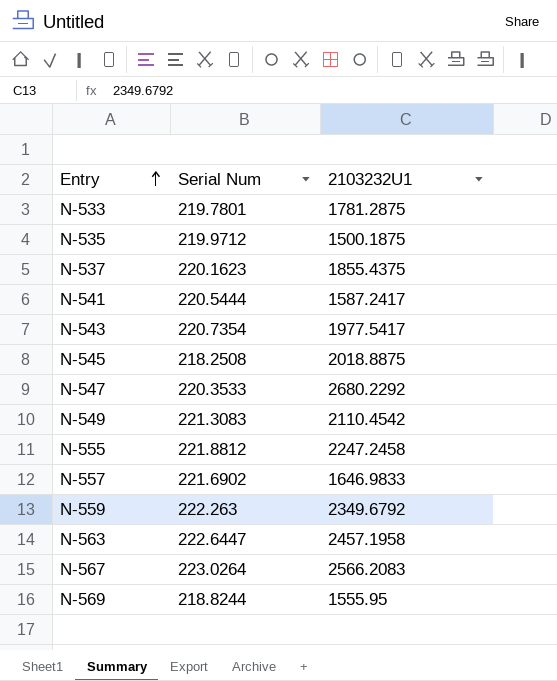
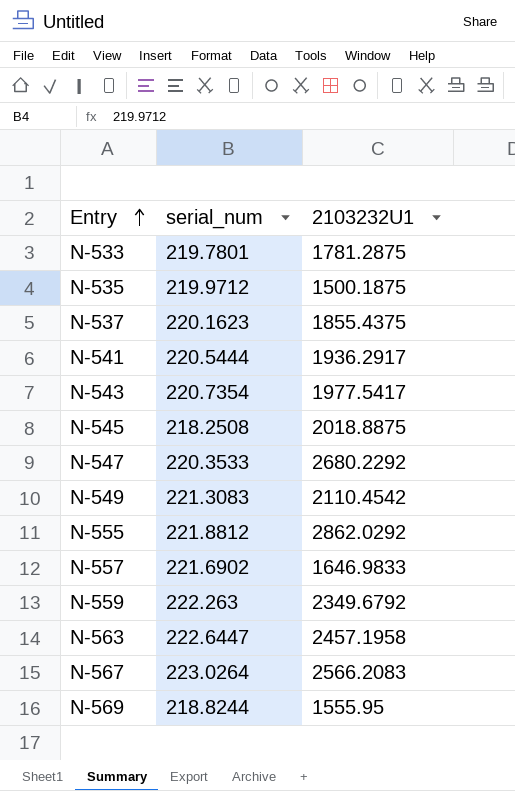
column name: Serial Num -> serial_num
N-541 | 2103232U1: 1587.2417 -> 1936.2917
N-555 | 2103232U1: 2247.2458 -> 2862.0292

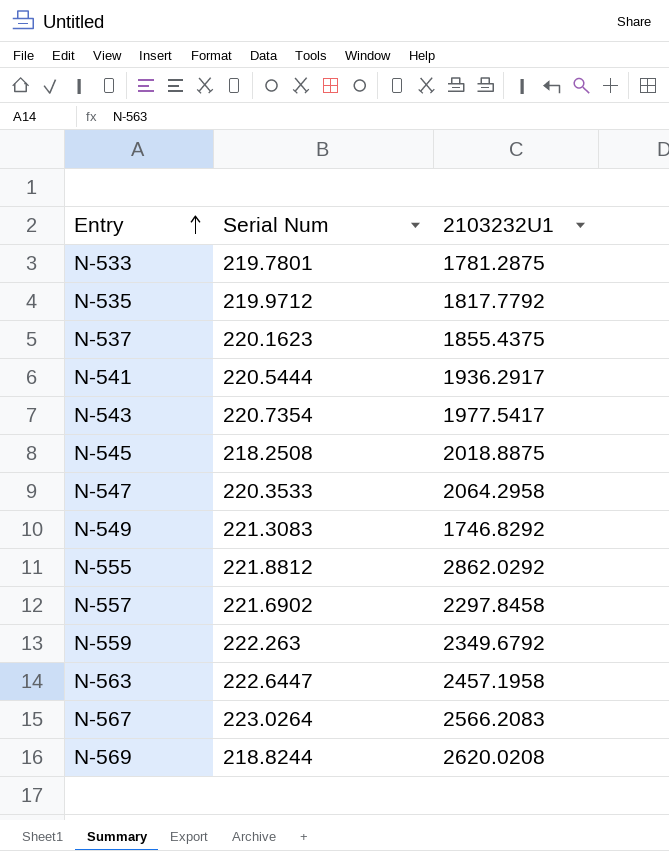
column name: serial_num -> Serial Num
N-535 | 2103232U1: 1500.1875 -> 1817.7792
N-547 | 2103232U1: 2680.2292 -> 2064.2958
N-549 | 2103232U1: 2110.4542 -> 1746.8292
N-557 | 2103232U1: 1646.9833 -> 2297.8458
N-569 | 2103232U1: 1555.95 -> 2620.0208

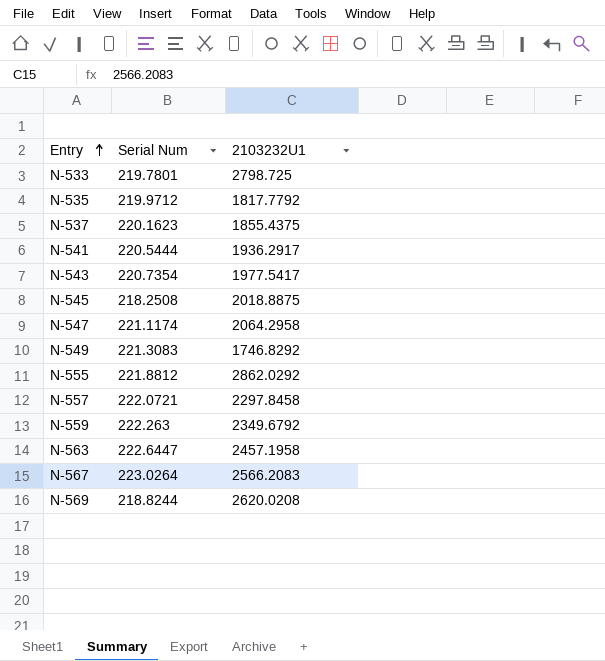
N-533 | 2103232U1: 1781.2875 -> 2798.725
N-547 | Serial Num: 220.3533 -> 221.1174
N-557 | Serial Num: 221.6902 -> 222.0721

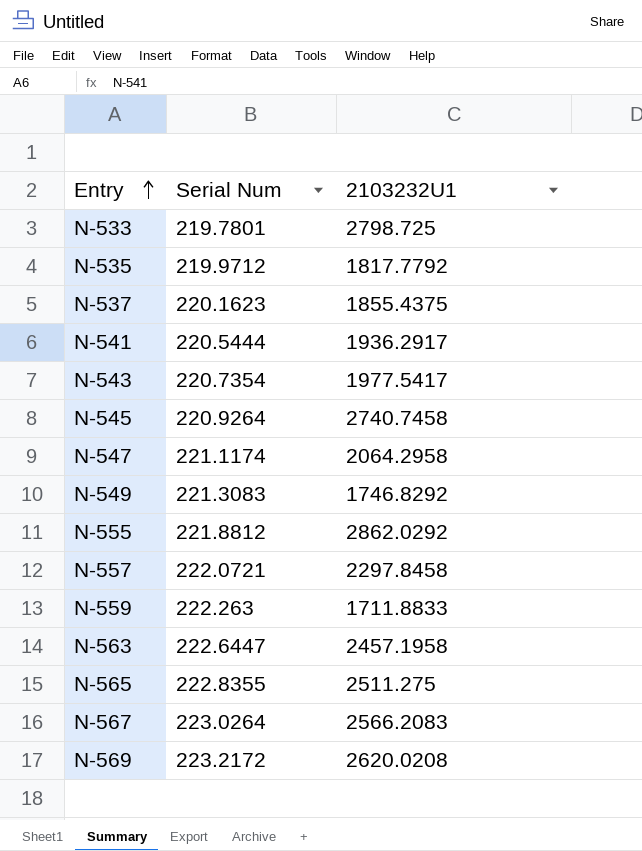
N-545 | Serial Num: 218.2508 -> 220.9264
N-545 | 2103232U1: 2018.8875 -> 2740.7458
N-559 | 2103232U1: 2349.6792 -> 1711.8833
row N-565: none -> 222.8355 | 2511.275
N-569 | Serial Num: 218.8244 -> 223.2172

